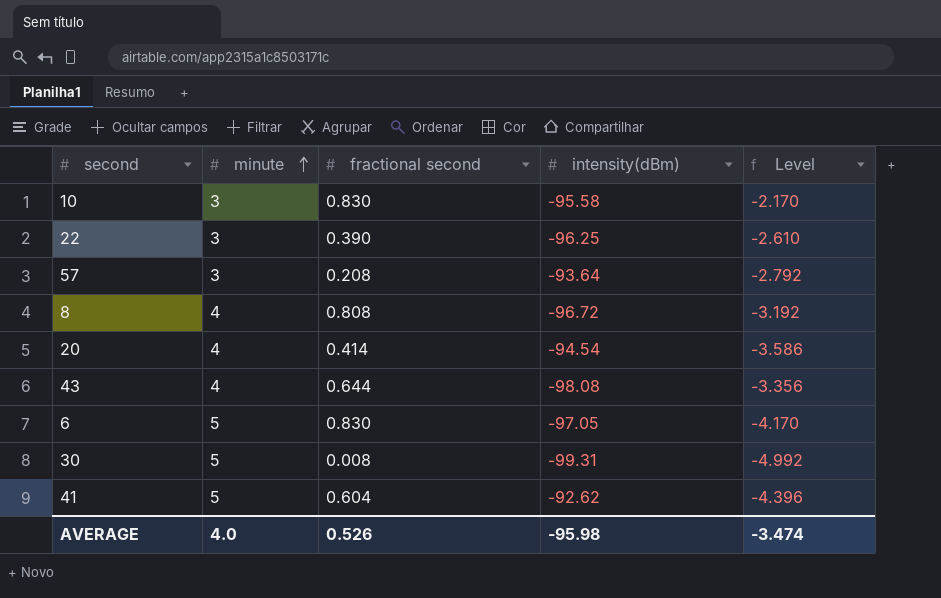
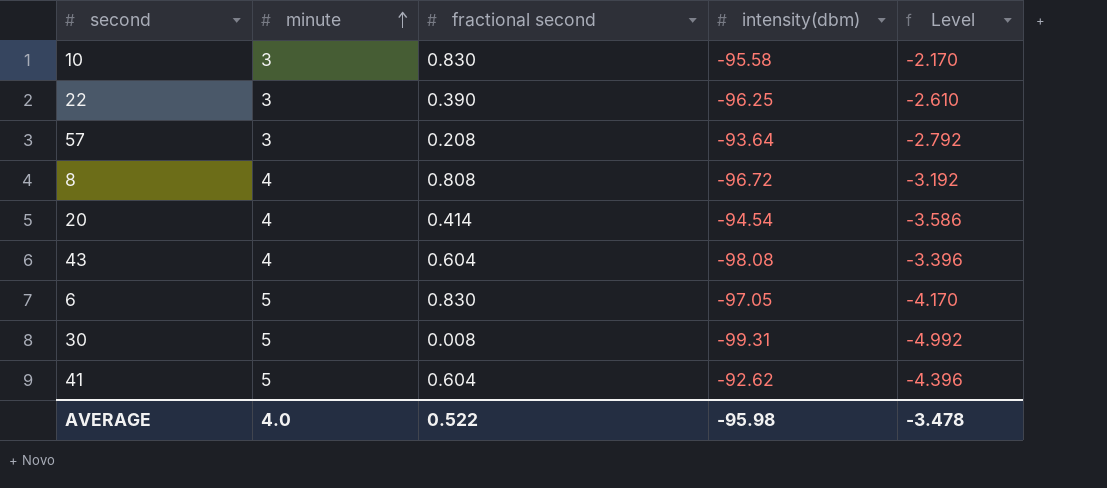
column name: intensity(dBm) -> intensity(dbm)
43 | fractional second: 0.644 -> 0.604
43 | Level: -3.356 -> -3.396
AVERAGE | fractional second: 0.526 -> 0.522
AVERAGE | Level: -3.474 -> -3.478

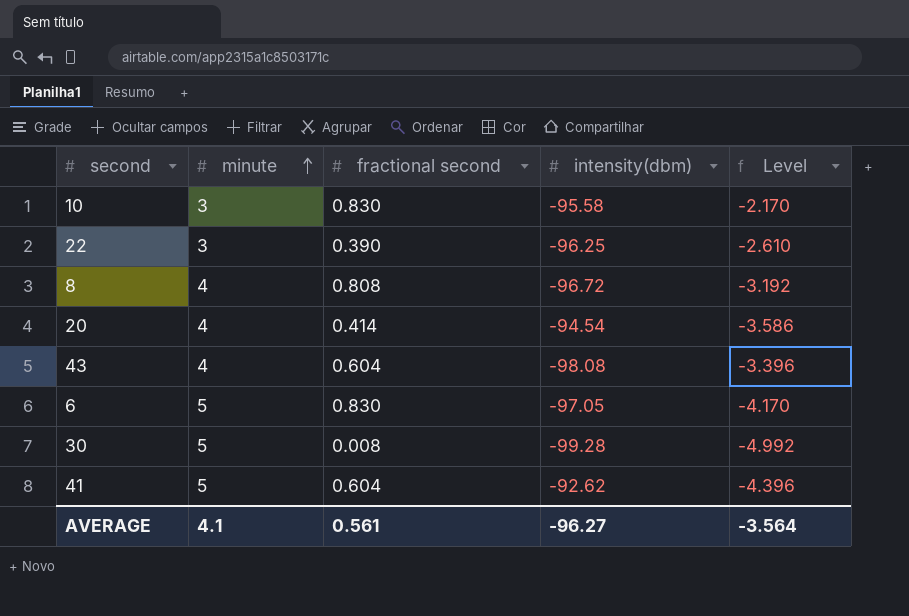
row 57: 3 | 0.208 | -93.64 | -2.792 -> none
30 | intensity(dbm): -99.31 -> -99.28
AVERAGE | minute: 4.0 -> 4.1
AVERAGE | fractional second: 0.522 -> 0.561
AVERAGE | intensity(dbm): -95.98 -> -96.27
AVERAGE | Level: -3.478 -> -3.564

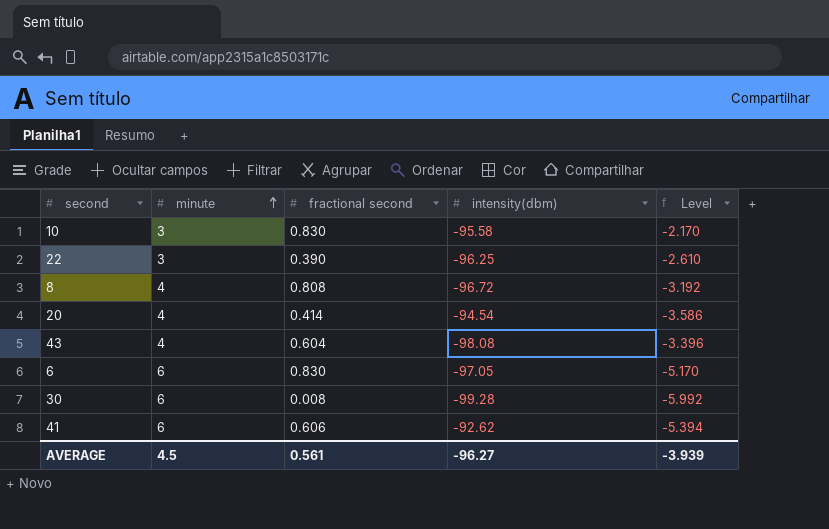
6 | minute: 5 -> 6
6 | Level: -4.170 -> -5.170
30 | minute: 5 -> 6
30 | Level: -4.992 -> -5.992
41 | minute: 5 -> 6
41 | fractional second: 0.604 -> 0.606
41 | Level: -4.396 -> -5.394
AVERAGE | minute: 4.1 -> 4.5
AVERAGE | Level: -3.564 -> -3.939

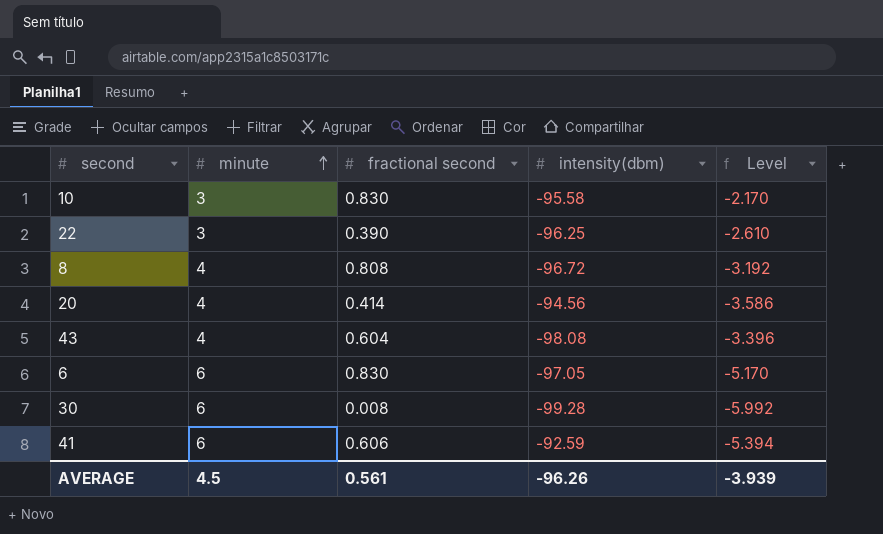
20 | intensity(dbm): -94.54 -> -94.56
41 | intensity(dbm): -92.62 -> -92.59
AVERAGE | intensity(dbm): -96.27 -> -96.26

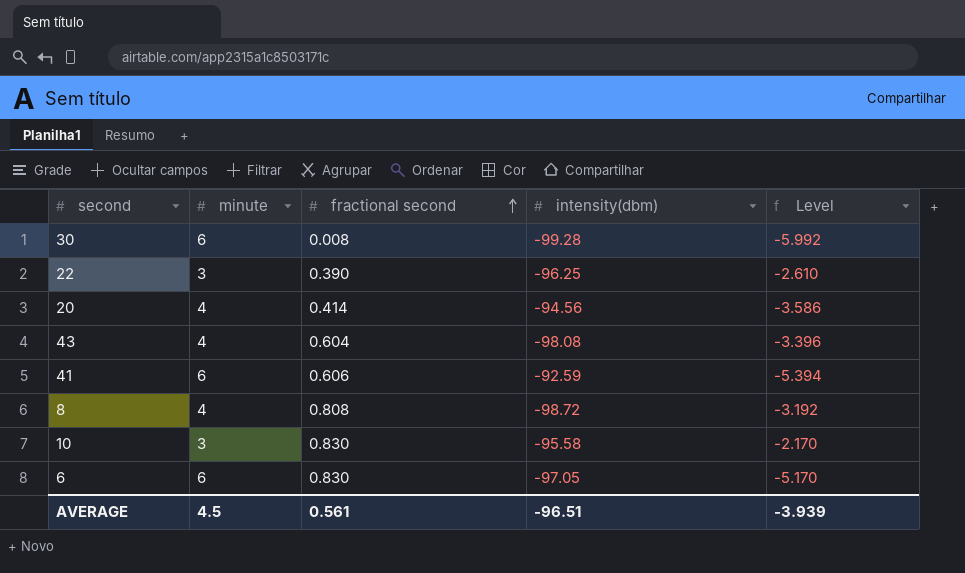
row order: minute ascending -> fractional second ascending
8 | intensity(dbm): -96.72 -> -98.72
AVERAGE | intensity(dbm): -96.26 -> -96.51

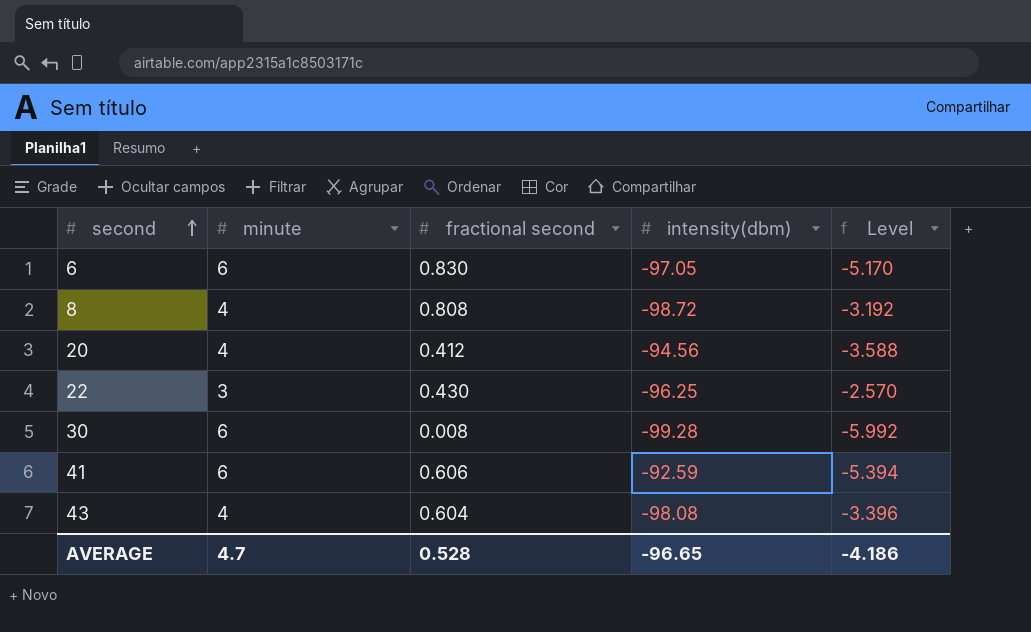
row order: fractional second ascending -> second ascending
row 10: 3 | 0.830 | -95.58 | -2.170 -> none
20 | fractional second: 0.414 -> 0.412
20 | Level: -3.586 -> -3.588
22 | fractional second: 0.390 -> 0.430
22 | Level: -2.610 -> -2.570
AVERAGE | minute: 4.5 -> 4.7
AVERAGE | fractional second: 0.561 -> 0.528
AVERAGE | intensity(dbm): -96.51 -> -96.65
AVERAGE | Level: -3.939 -> -4.186

